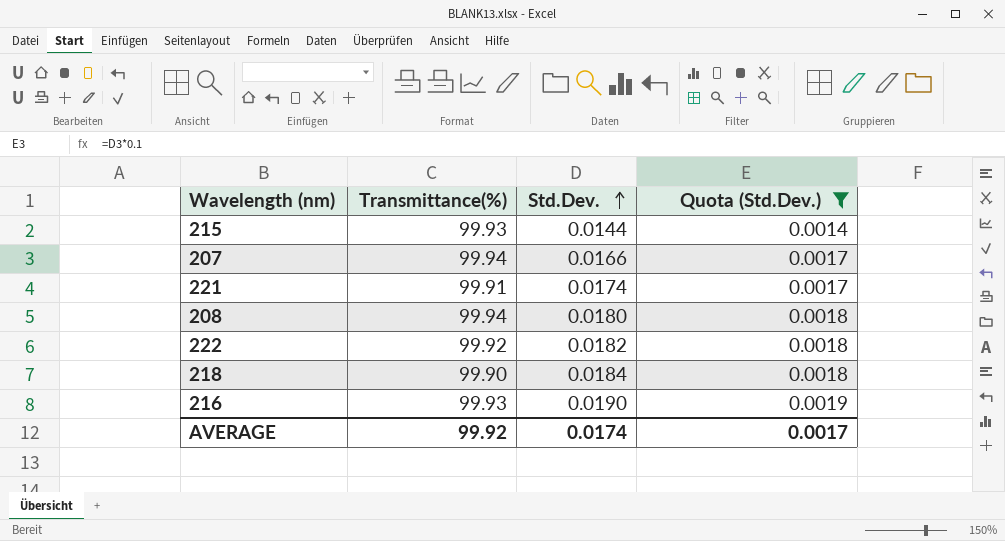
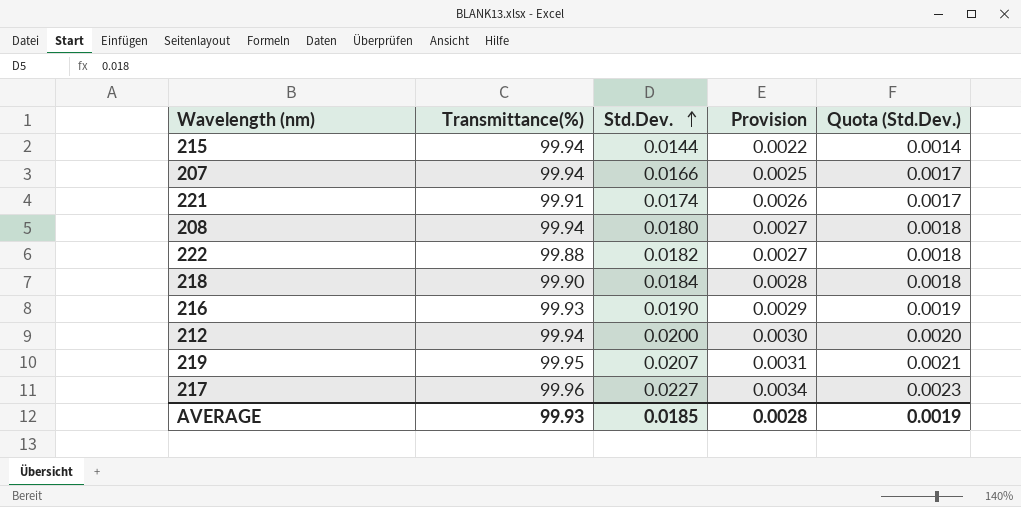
filter: Quota (Std.Dev.) <= 0.0019 -> none
column Provision | formula: none -> [Std.Dev.] * 0.15
215 | Transmittance(%): 99.93 -> 99.94
222 | Transmittance(%): 99.92 -> 99.88
AVERAGE | Transmittance(%): 99.92 -> 99.93
AVERAGE | Std.Dev.: 0.0174 -> 0.0185
AVERAGE | Quota (Std.Dev.): 0.0017 -> 0.0019

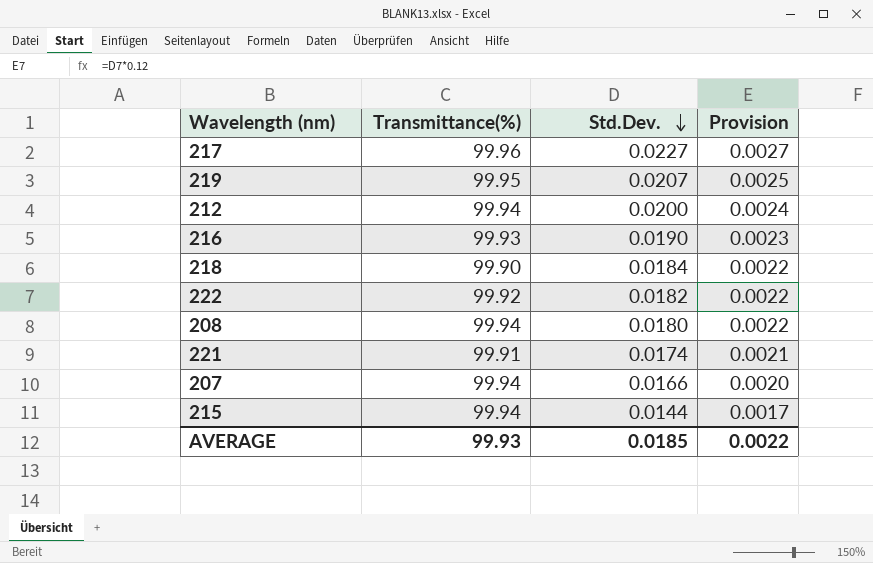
row order: Std.Dev. ascending -> Std.Dev. descending
column Quota (Std.Dev.) | formula: [Std.Dev.] * 0.1 -> none
column Provision | formula: [Std.Dev.] * 0.15 -> [Std.Dev.] * 0.12
222 | Transmittance(%): 99.88 -> 99.92
AVERAGE | Provision: 0.0028 -> 0.0022

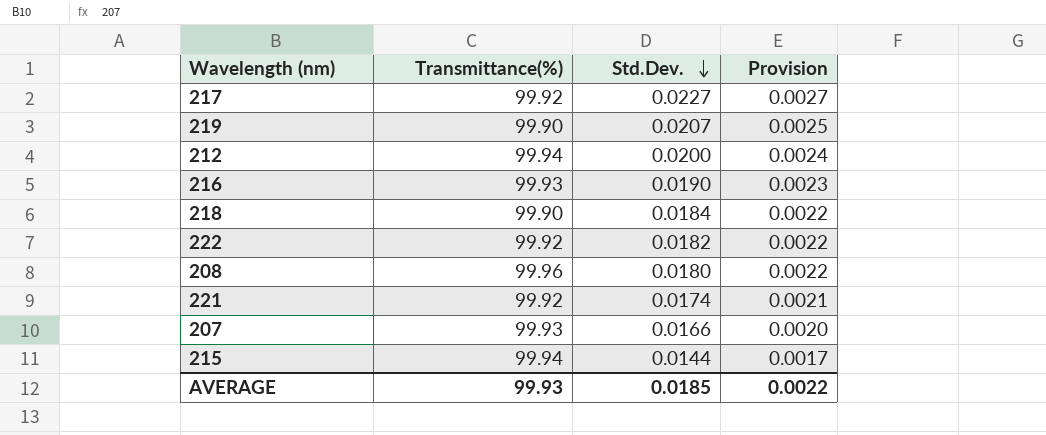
217 | Transmittance(%): 99.96 -> 99.92
219 | Transmittance(%): 99.95 -> 99.90
208 | Transmittance(%): 99.94 -> 99.96
221 | Transmittance(%): 99.91 -> 99.92
207 | Transmittance(%): 99.94 -> 99.93

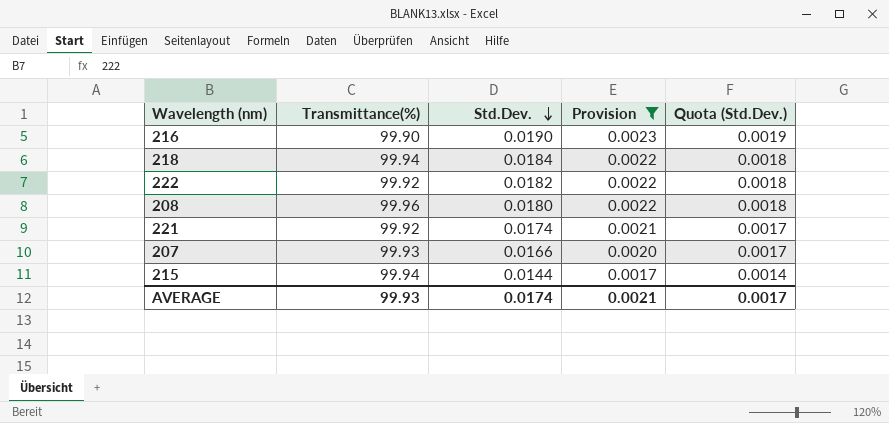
filter: none -> Provision <= 0.0023
column Quota (Std.Dev.) | formula: none -> [Std.Dev.] * 0.1
216 | Transmittance(%): 99.93 -> 99.90
218 | Transmittance(%): 99.90 -> 99.94
AVERAGE | Std.Dev.: 0.0185 -> 0.0174
AVERAGE | Provision: 0.0022 -> 0.0021

